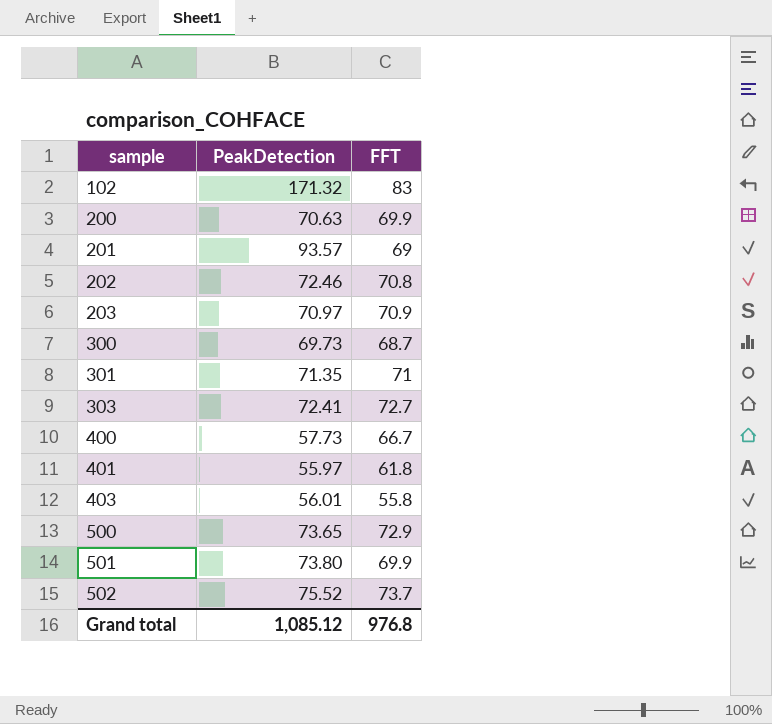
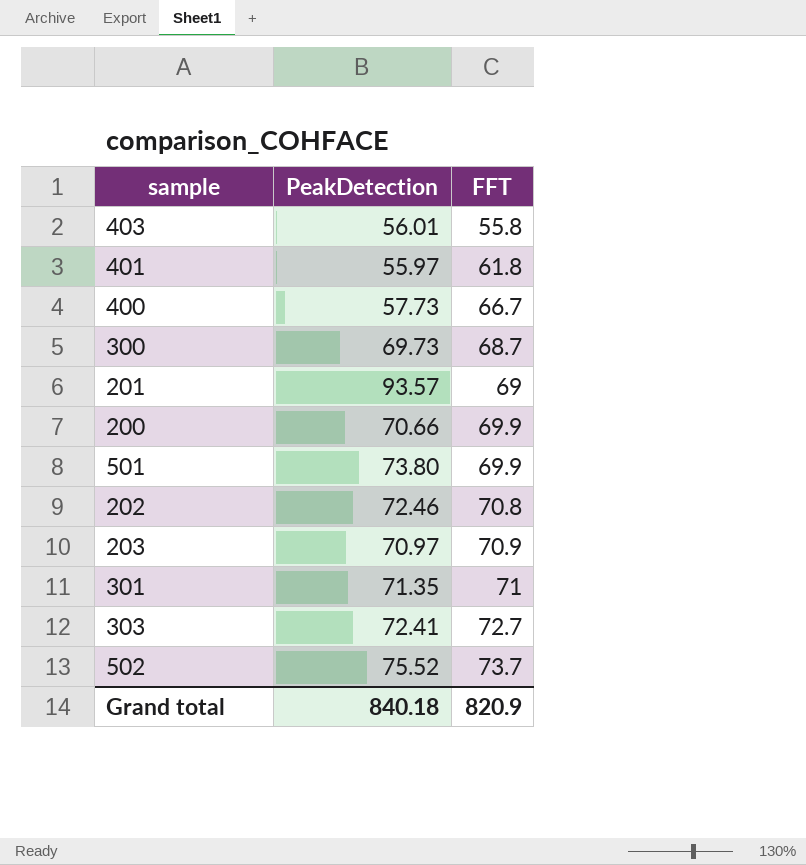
row order: sample ascending -> FFT ascending
row 102: 171.32 | 83 -> none
row 500: 73.65 | 72.9 -> none
200 | PeakDetection: 70.63 -> 70.66
Grand total | PeakDetection: 1,085.12 -> 840.18
Grand total | FFT: 976.8 -> 820.9

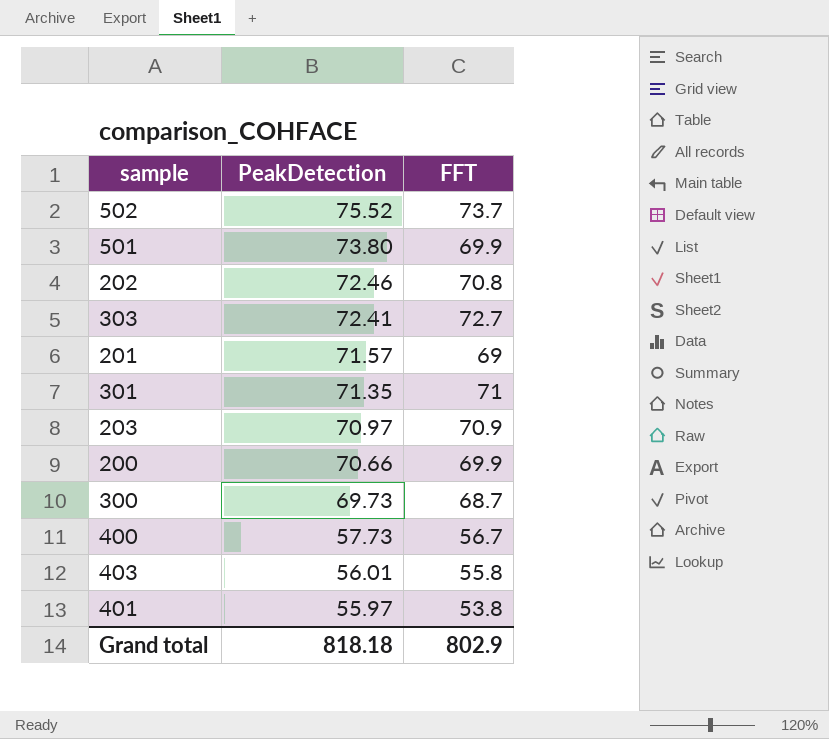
row order: FFT ascending -> PeakDetection descending
201 | PeakDetection: 93.57 -> 71.57
400 | FFT: 66.7 -> 56.7
401 | FFT: 61.8 -> 53.8
Grand total | PeakDetection: 840.18 -> 818.18
Grand total | FFT: 820.9 -> 802.9

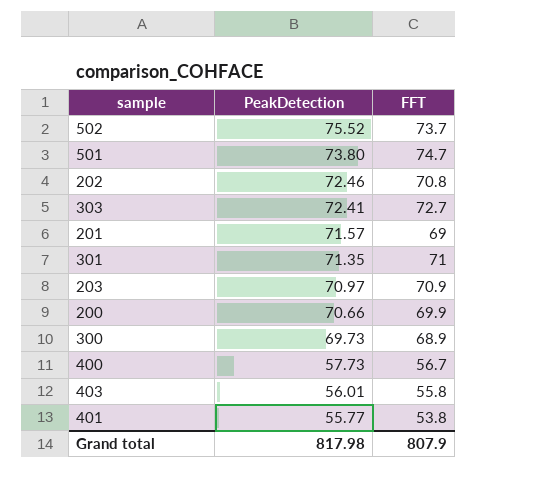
501 | FFT: 69.9 -> 74.7
300 | FFT: 68.7 -> 68.9
401 | PeakDetection: 55.97 -> 55.77
Grand total | PeakDetection: 818.18 -> 817.98
Grand total | FFT: 802.9 -> 807.9

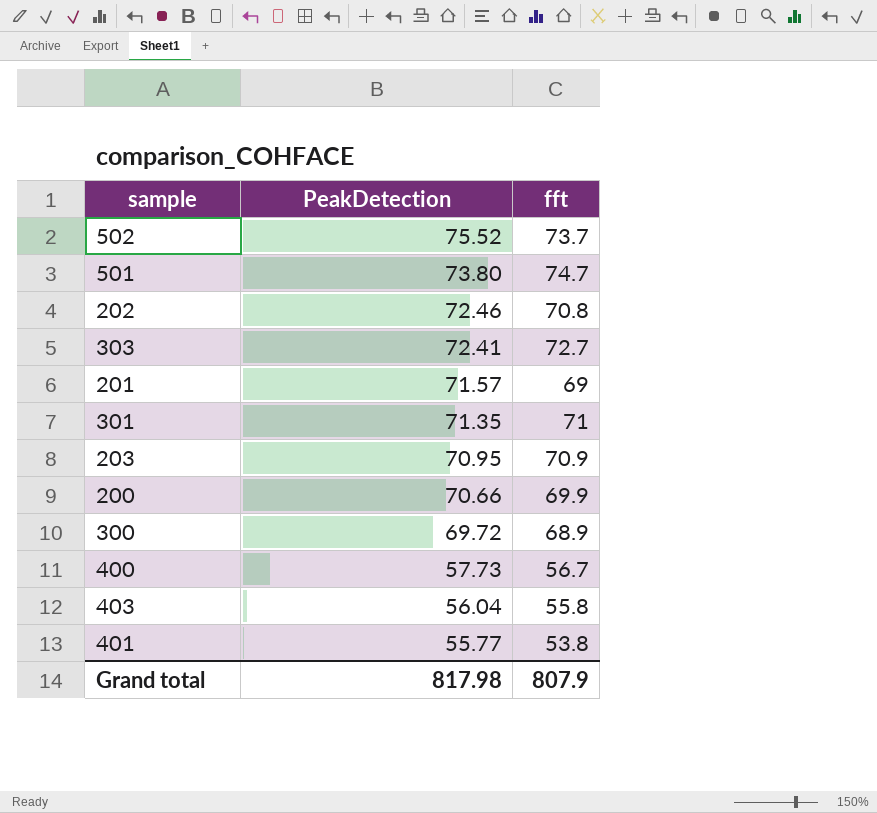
column name: FFT -> fft
203 | PeakDetection: 70.97 -> 70.95
300 | PeakDetection: 69.73 -> 69.72
403 | PeakDetection: 56.01 -> 56.04

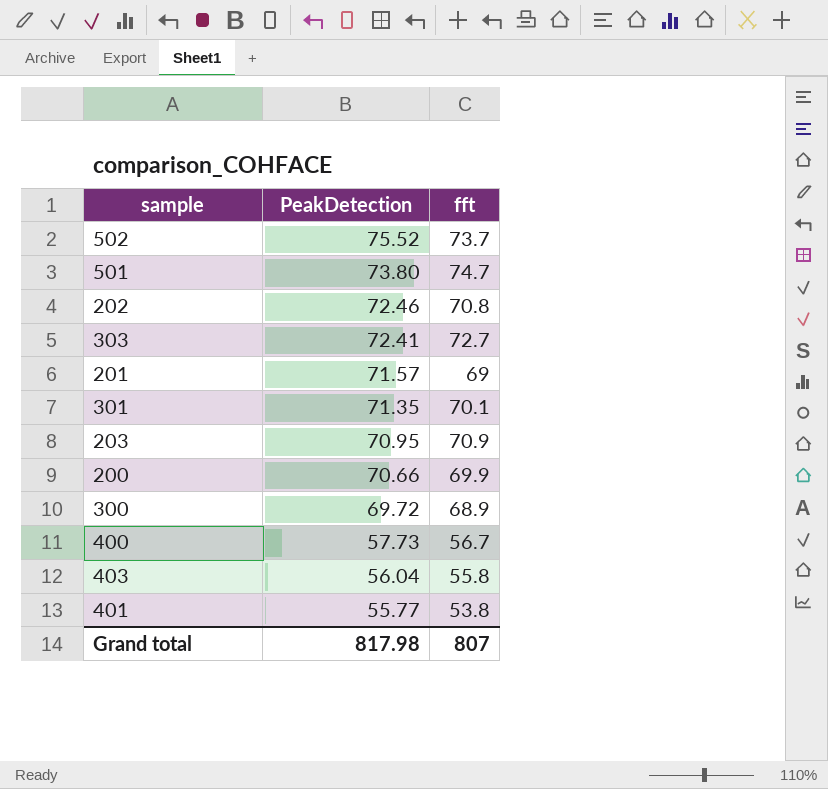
301 | fft: 71 -> 70.1
Grand total | fft: 807.9 -> 807

